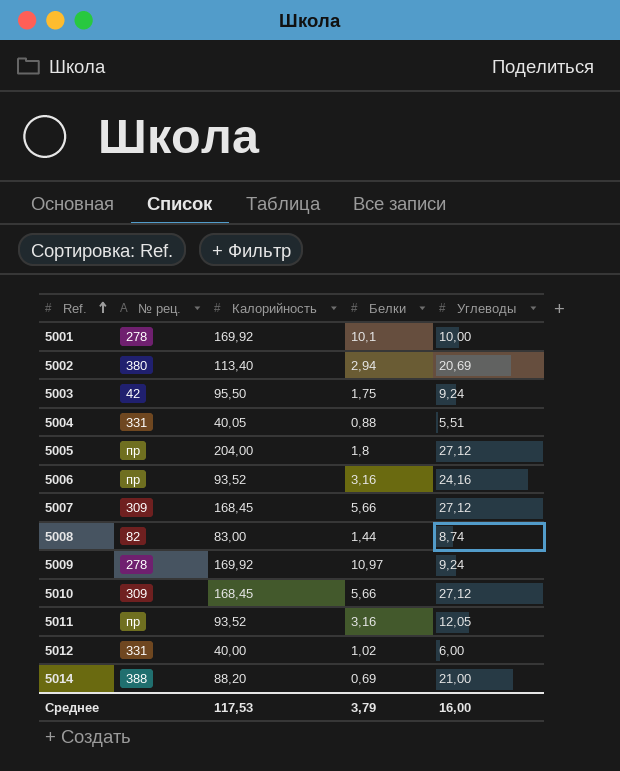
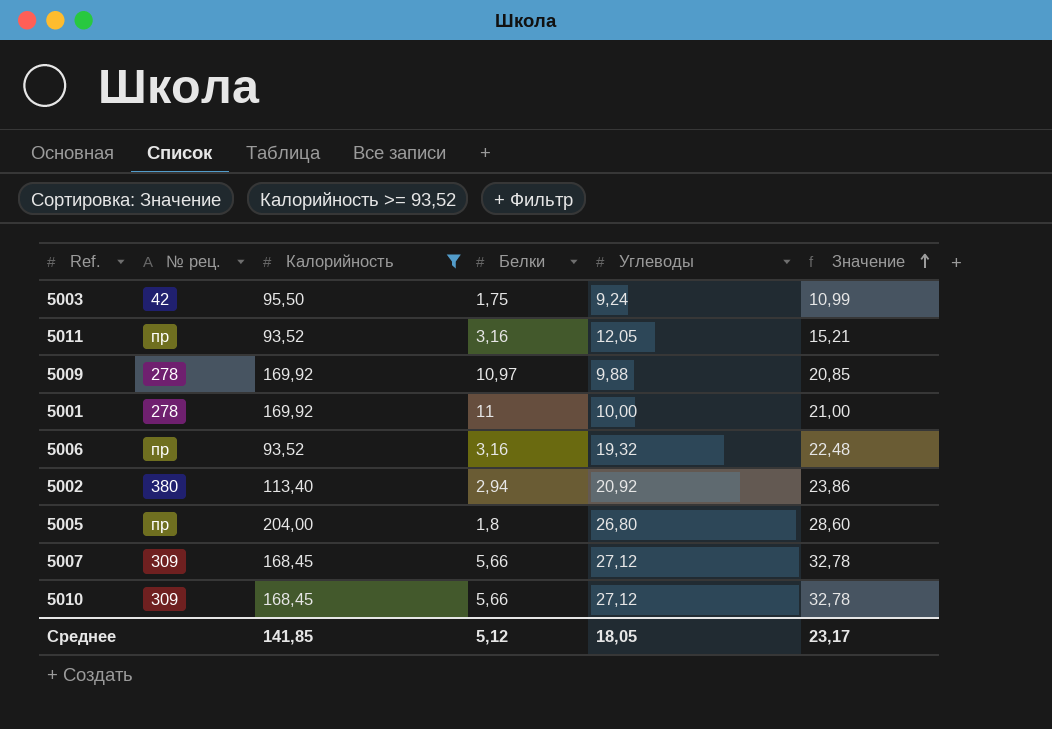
filter: none -> Калорийность >= 93,52
row order: Ref. ascending -> Значение ascending
column Значение | formula: none -> [Белки] + [Углеводы]
5009 | Углеводы: 9,24 -> 9,88
5001 | Белки: 10,1 -> 11
5006 | Углеводы: 24,16 -> 19,32
5002 | Углеводы: 20,69 -> 20,92
5005 | Углеводы: 27,12 -> 26,80
Среднее | Калорийность: 117,53 -> 141,85
Среднее | Белки: 3,79 -> 5,12
Среднее | Углеводы: 16,00 -> 18,05

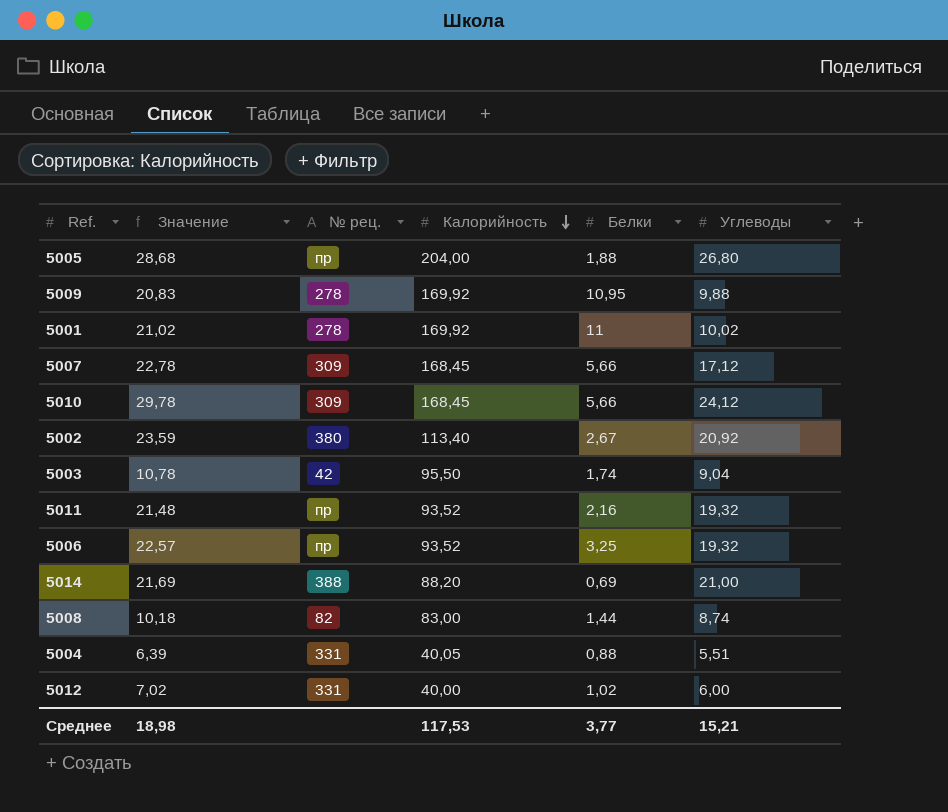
filter: Калорийность >= 93,52 -> none
row order: Значение ascending -> Калорийность descending
column Значение | position: 6 -> 2
5005 | Значение: 28,60 -> 28,68
5005 | Белки: 1,8 -> 1,88
5009 | Значение: 20,85 -> 20,83
5009 | Белки: 10,97 -> 10,95
5001 | Значение: 21,00 -> 21,02
5001 | Углеводы: 10,00 -> 10,02
5007 | Значение: 32,78 -> 22,78
5007 | Углеводы: 27,12 -> 17,12
5010 | Значение: 32,78 -> 29,78
5010 | Углеводы: 27,12 -> 24,12
5002 | Значение: 23,86 -> 23,59
5002 | Белки: 2,94 -> 2,67
5003 | Значение: 10,99 -> 10,78
5003 | Белки: 1,75 -> 1,74
5003 | Углеводы: 9,24 -> 9,04
5011 | Значение: 15,21 -> 21,48
5011 | Белки: 3,16 -> 2,16
5011 | Углеводы: 12,05 -> 19,32
5006 | Значение: 22,48 -> 22,57
5006 | Белки: 3,16 -> 3,25
Среднее | Значение: 23,17 -> 18,98
Среднее | Калорийность: 141,85 -> 117,53
Среднее | Белки: 5,12 -> 3,77
Среднее | Углеводы: 18,05 -> 15,21

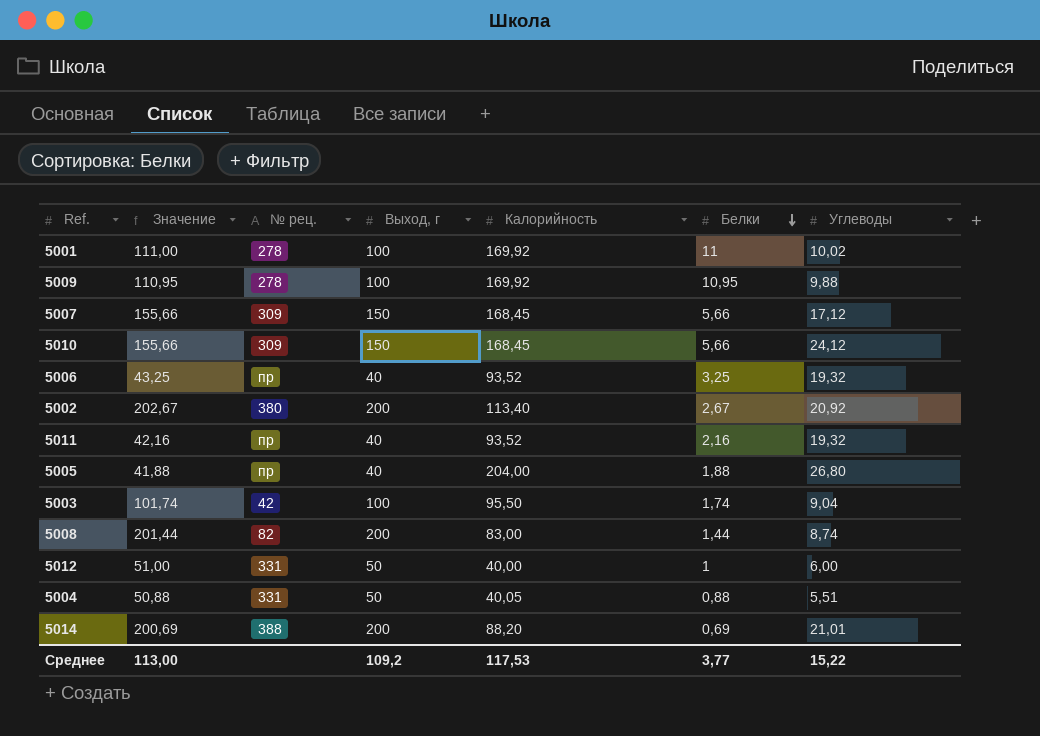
row order: Калорийность descending -> Белки descending
column Значение | formula: [Белки] + [Углеводы] -> [Выход, г] + [Белки]
column Выход, г | position: none -> 4
5012 | Белки: 1,02 -> 1
5014 | Углеводы: 21,00 -> 21,01
Среднее | Значение: 18,98 -> 113,00
Среднее | Углеводы: 15,21 -> 15,22

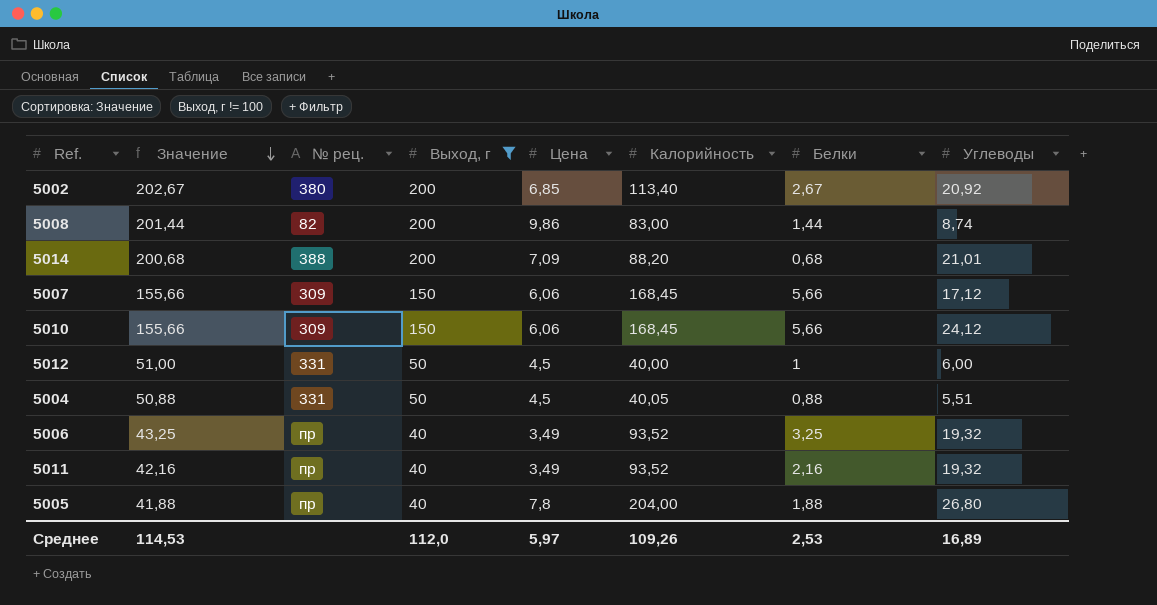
filter: none -> Выход, г != 100
row order: Белки descending -> Значение descending
column Цена | position: none -> 5
5014 | Значение: 200,69 -> 200,68
5014 | Белки: 0,69 -> 0,68
Среднее | Значение: 113,00 -> 114,53
Среднее | Выход, г: 109,2 -> 112,0
Среднее | Калорийность: 117,53 -> 109,26
Среднее | Белки: 3,77 -> 2,53
Среднее | Углеводы: 15,22 -> 16,89

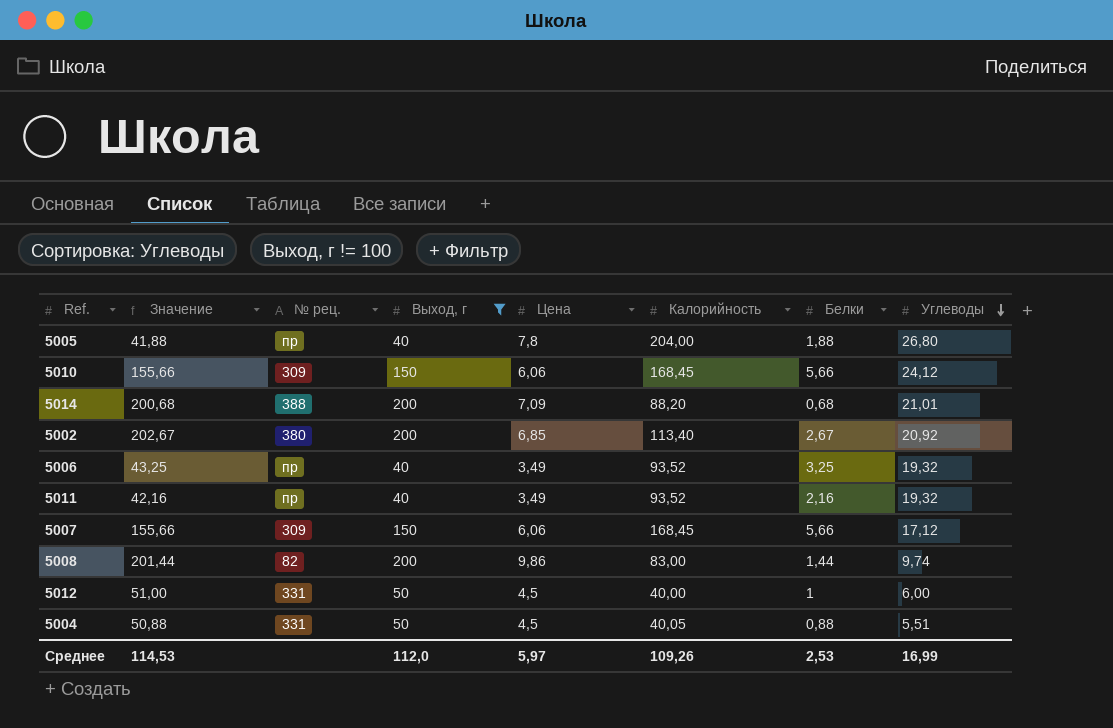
row order: Значение descending -> Углеводы descending
5008 | Углеводы: 8,74 -> 9,74
Среднее | Углеводы: 16,89 -> 16,99

